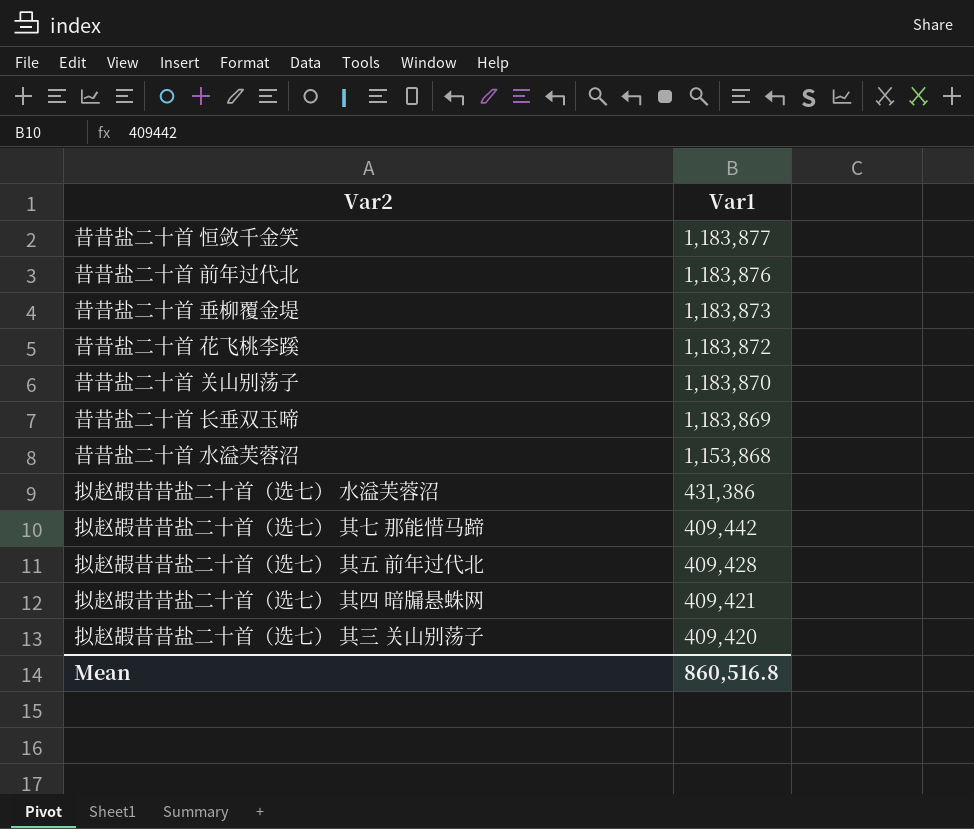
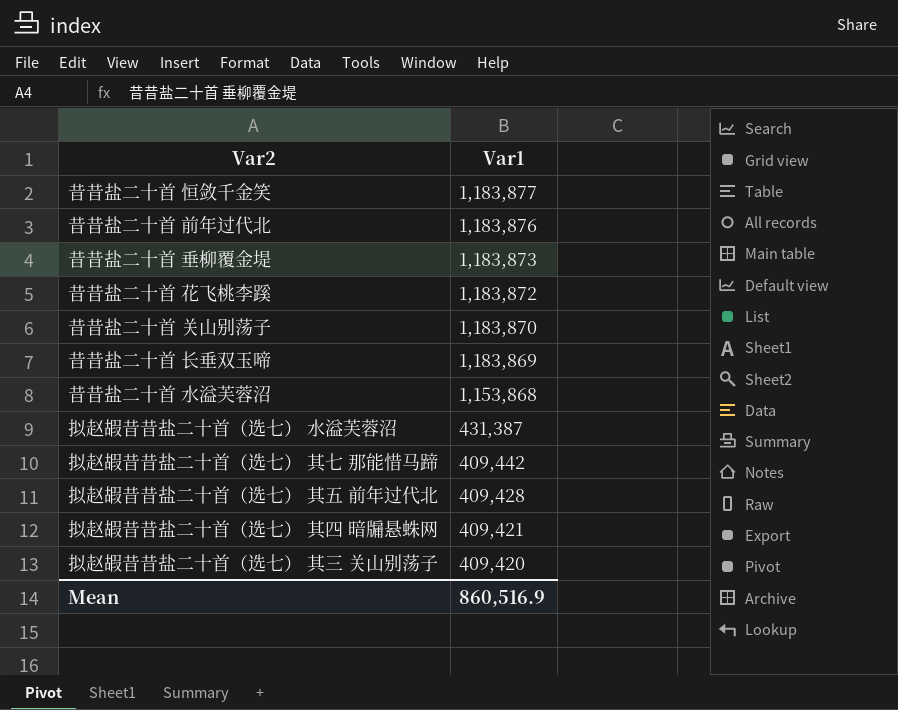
拟赵嘏昔昔盐二十首（选七） 水溢芙蓉沼 | Var1: 431,386 -> 431,387
Mean | Var1: 860,516.8 -> 860,516.9

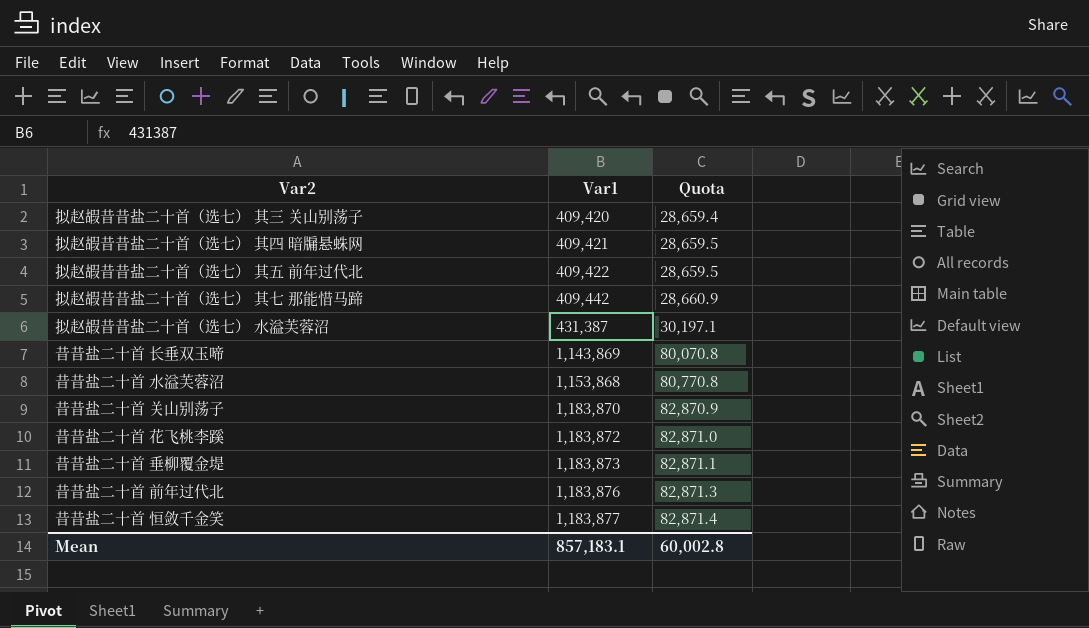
row order: Var1 descending -> Var1 ascending
column Quota | formula: none -> [Var1] * 0.07
拟赵嘏昔昔盐二十首（选七） 其五 前年过代北 | Var1: 409,428 -> 409,422
昔昔盐二十首 长垂双玉啼 | Var1: 1,183,869 -> 1,143,869
Mean | Var1: 860,516.9 -> 857,183.1

